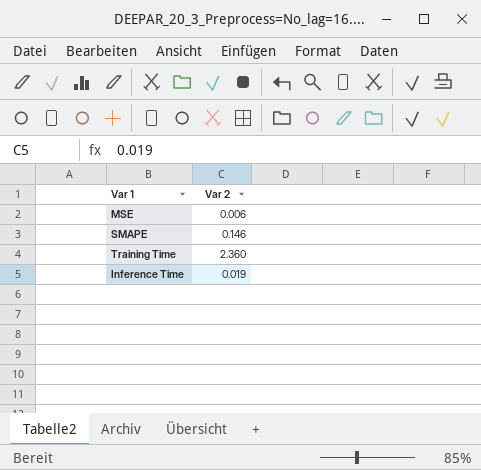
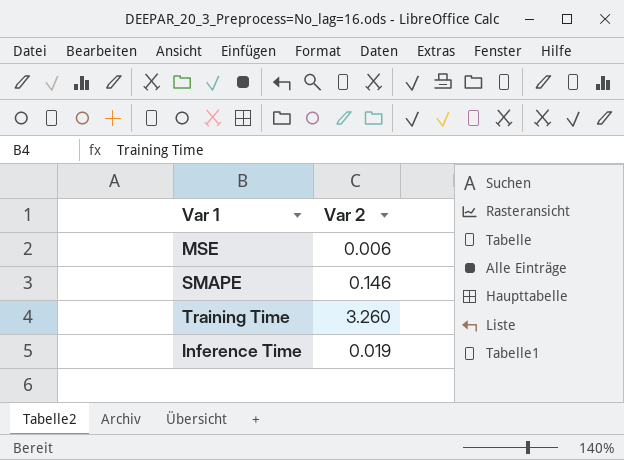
Training Time | Var 2: 2.360 -> 3.260

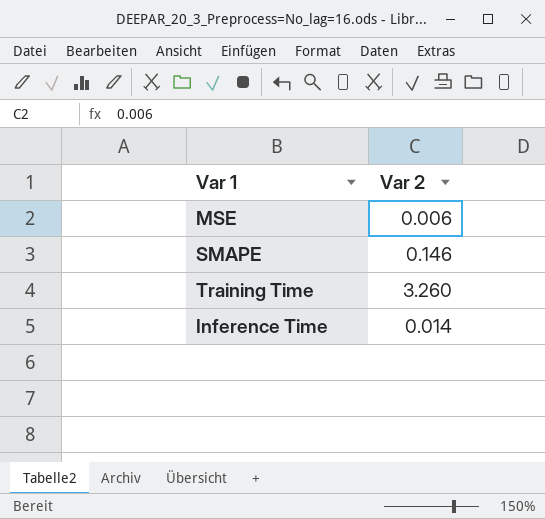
Inference Time | Var 2: 0.019 -> 0.014

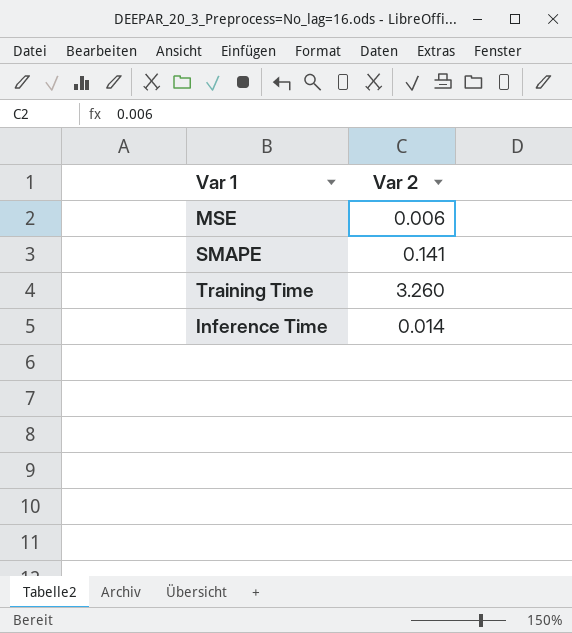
SMAPE | Var 2: 0.146 -> 0.141

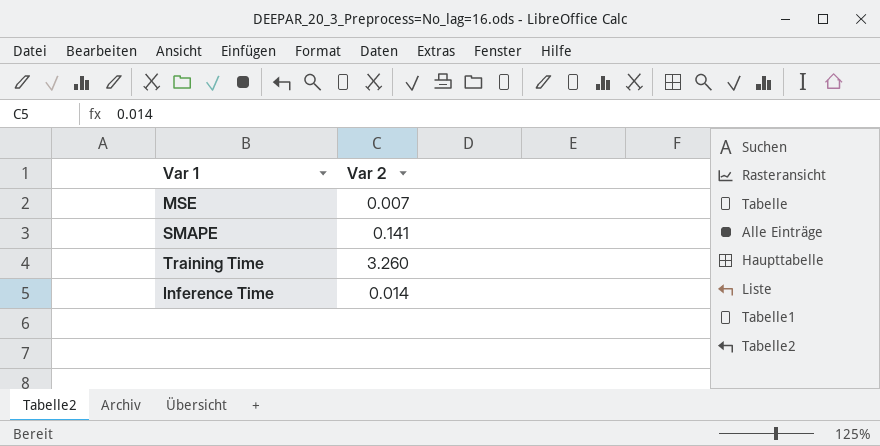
MSE | Var 2: 0.006 -> 0.007

